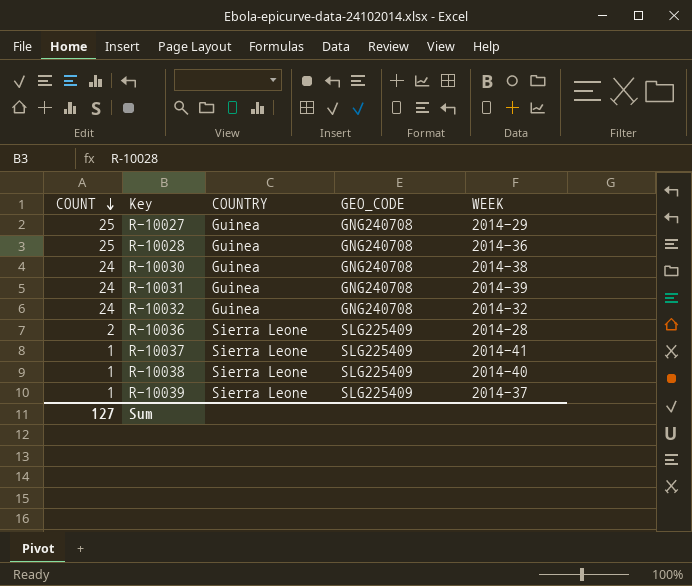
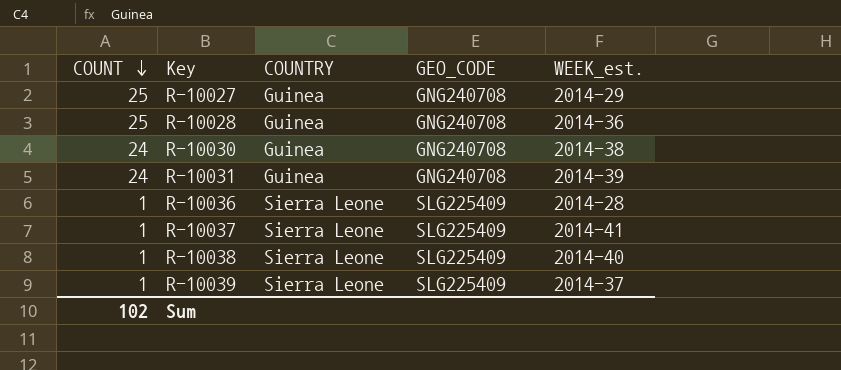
column name: WEEK -> WEEK_est.
row R-10032: 24 | Guinea | GNG240708 | 2014-32 -> none
R-10036 | COUNT: 2 -> 1
Sum | COUNT: 127 -> 102

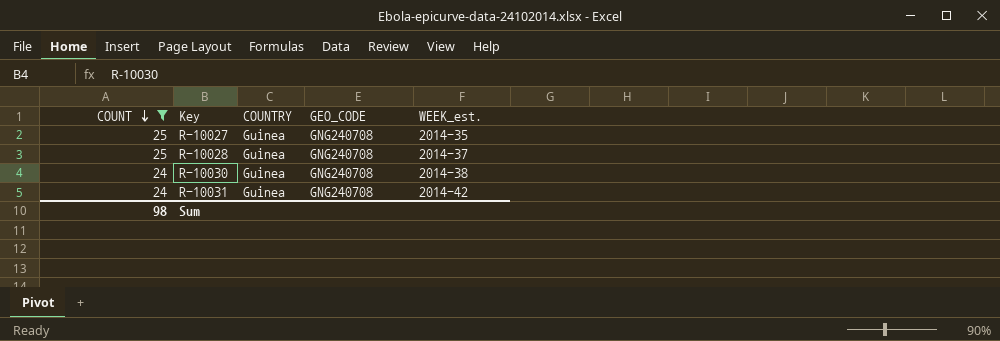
filter: none -> COUNT != 1
R-10027 | WEEK_est.: 2014-29 -> 2014-35
R-10028 | WEEK_est.: 2014-36 -> 2014-37
R-10031 | WEEK_est.: 2014-39 -> 2014-42
Sum | COUNT: 102 -> 98

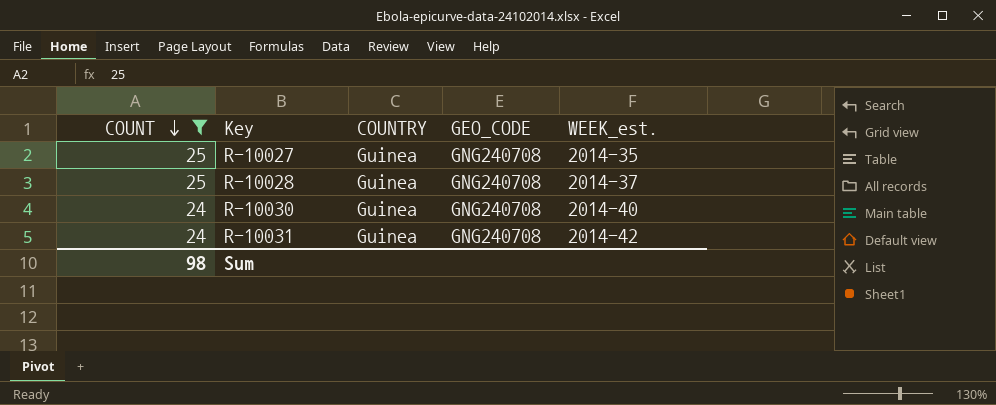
R-10030 | WEEK_est.: 2014-38 -> 2014-40

